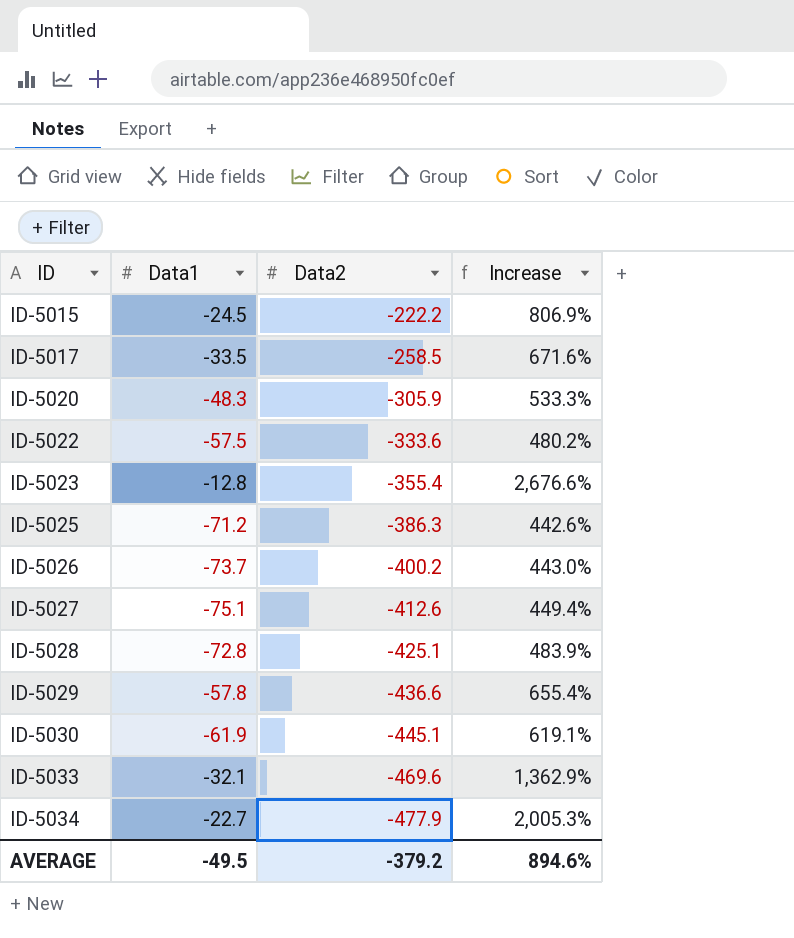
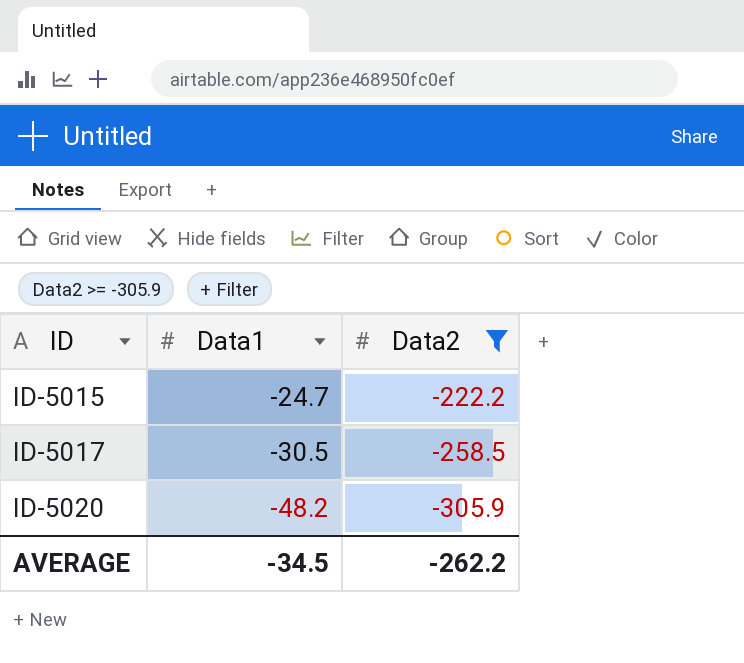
filter: none -> Data2 >= -305.9
column Increase | formula: ([Data2] - [Data1]) / [Data1] -> none
ID-5015 | Data1: -24.5 -> -24.7
ID-5017 | Data1: -33.5 -> -30.5
ID-5020 | Data1: -48.3 -> -48.2
AVERAGE | Data1: -49.5 -> -34.5
AVERAGE | Data2: -379.2 -> -262.2

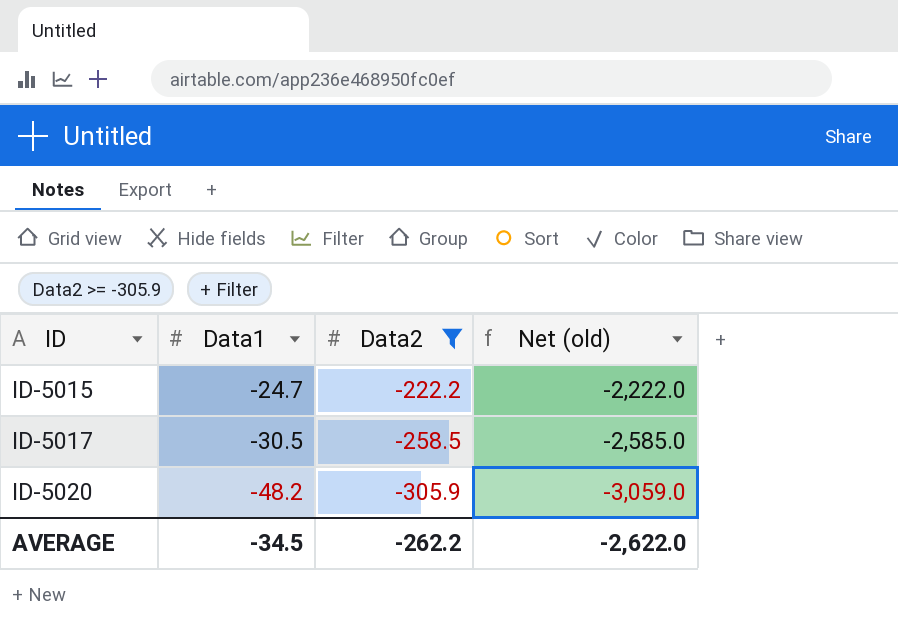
column Net (old) | formula: none -> [Data2] * 10

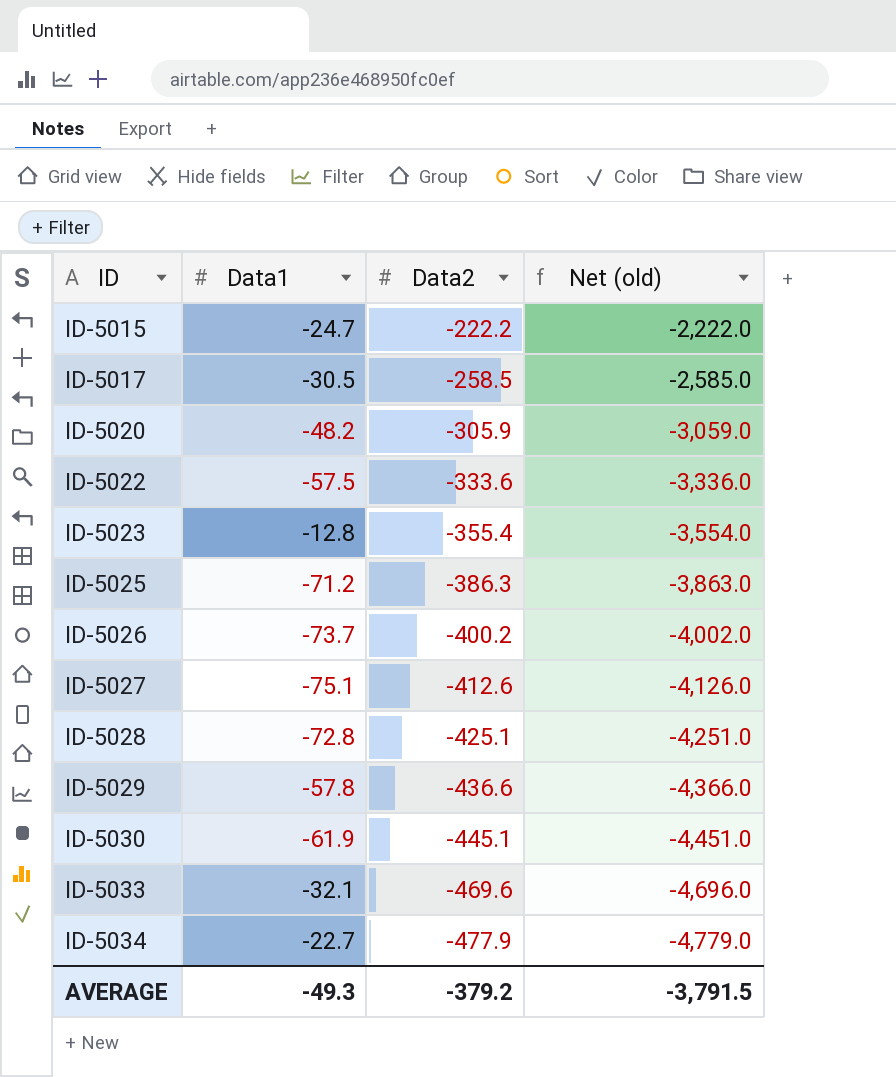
filter: Data2 >= -305.9 -> none
AVERAGE | Data1: -34.5 -> -49.3
AVERAGE | Data2: -262.2 -> -379.2
AVERAGE | Net (old): -2,622.0 -> -3,791.5

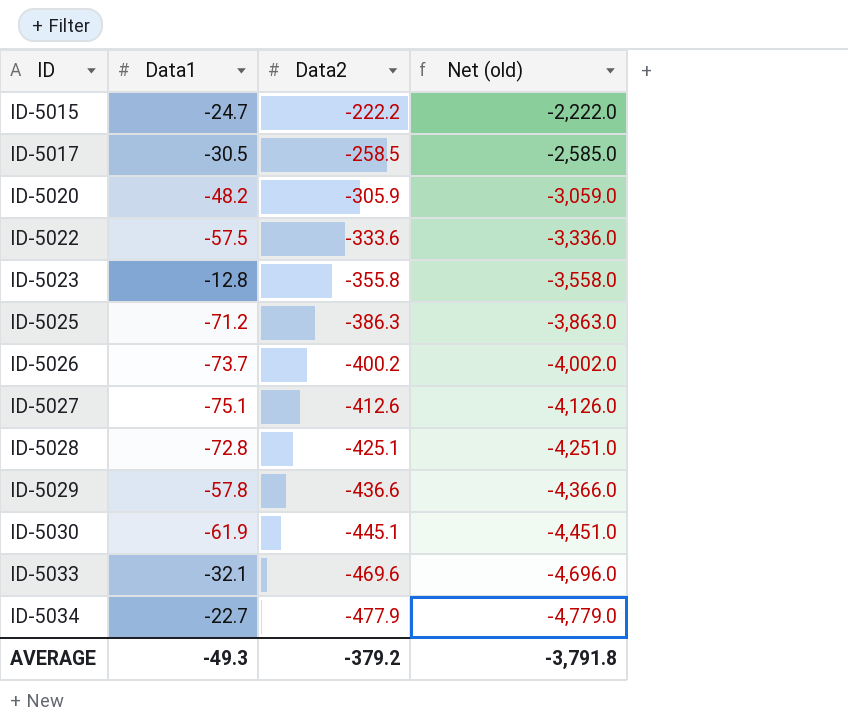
ID-5023 | Data2: -355.4 -> -355.8
ID-5023 | Net (old): -3,554.0 -> -3,558.0
AVERAGE | Net (old): -3,791.5 -> -3,791.8

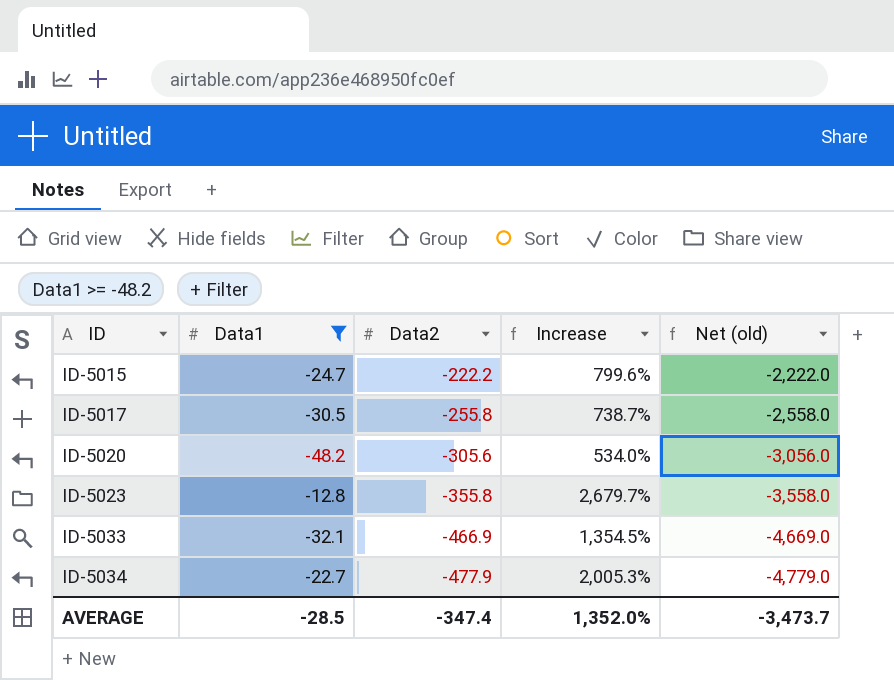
filter: none -> Data1 >= -48.2
column Increase | formula: none -> ([Data2] - [Data1]) / [Data1]
ID-5017 | Data2: -258.5 -> -255.8
ID-5017 | Net (old): -2,585.0 -> -2,558.0
ID-5020 | Data2: -305.9 -> -305.6
ID-5020 | Net (old): -3,059.0 -> -3,056.0
ID-5033 | Data2: -469.6 -> -466.9
ID-5033 | Net (old): -4,696.0 -> -4,669.0
AVERAGE | Data1: -49.3 -> -28.5
AVERAGE | Data2: -379.2 -> -347.4
AVERAGE | Net (old): -3,791.8 -> -3,473.7

